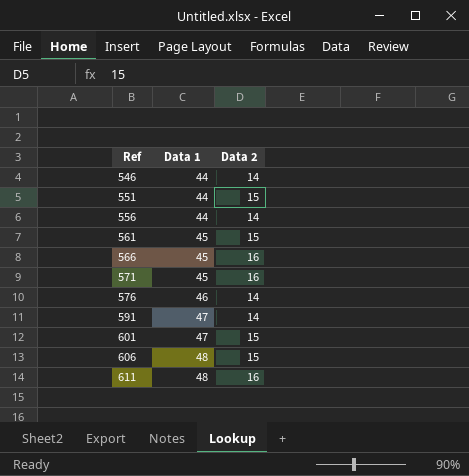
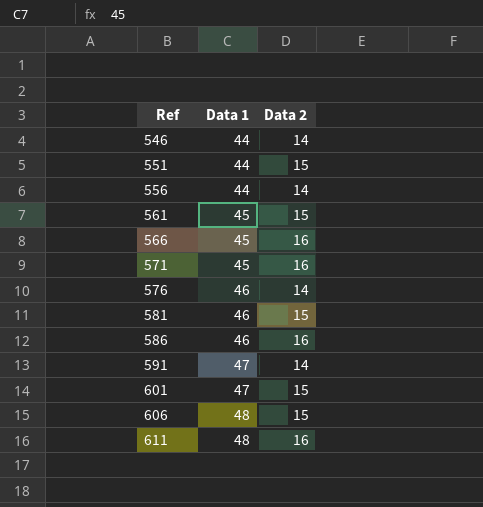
row 581: none -> 46 | 15
row 586: none -> 46 | 16

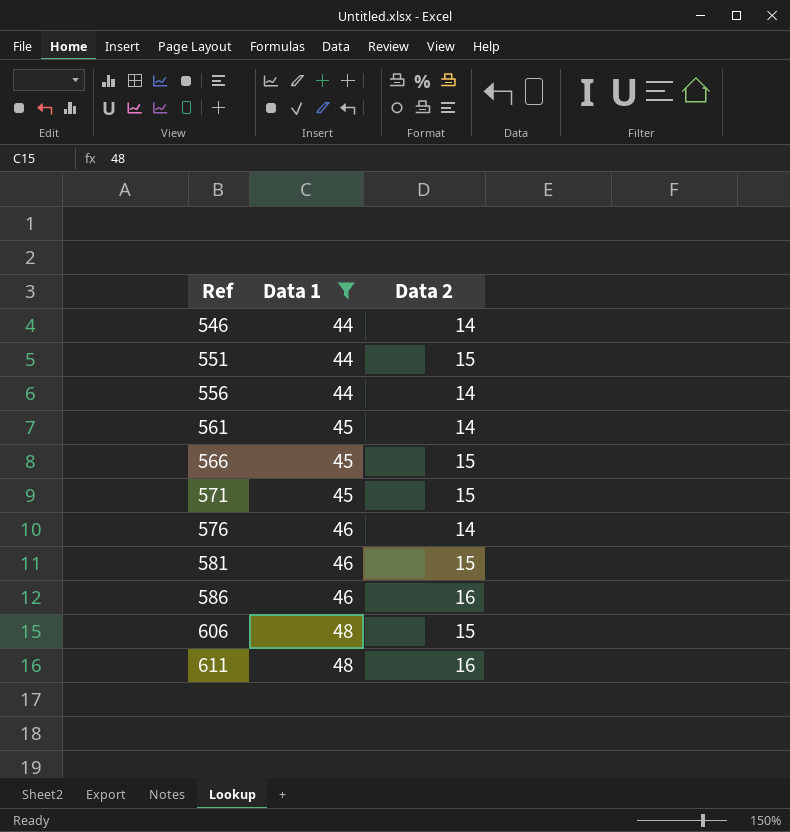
filter: none -> Data 1 != 47
561 | Data 2: 15 -> 14
566 | Data 2: 16 -> 15
571 | Data 2: 16 -> 15

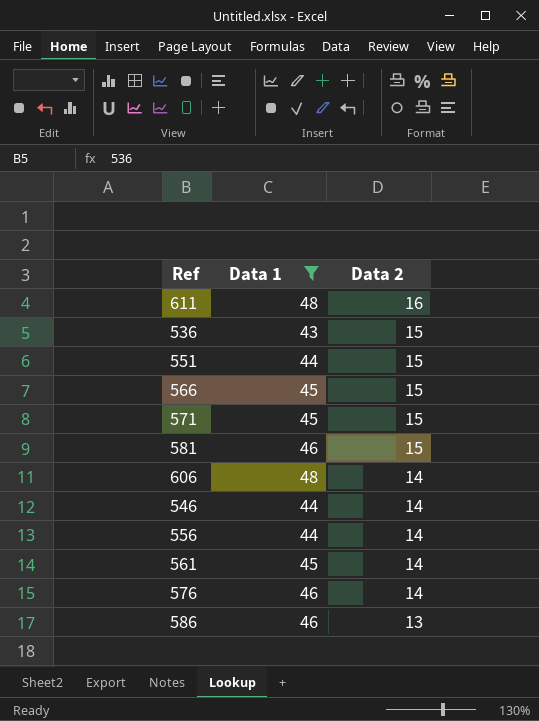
row order: Ref ascending -> Data 2 descending
row 536: none -> 43 | 15
606 | Data 2: 15 -> 14
586 | Data 2: 16 -> 13

